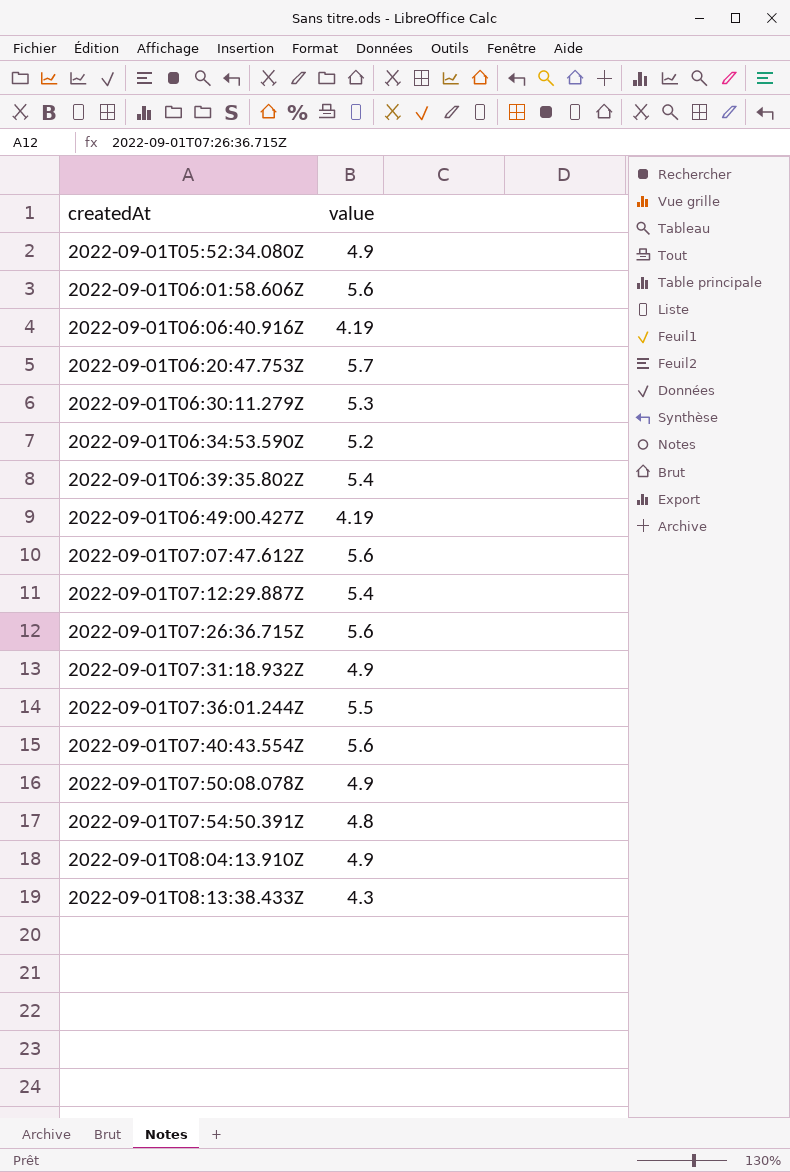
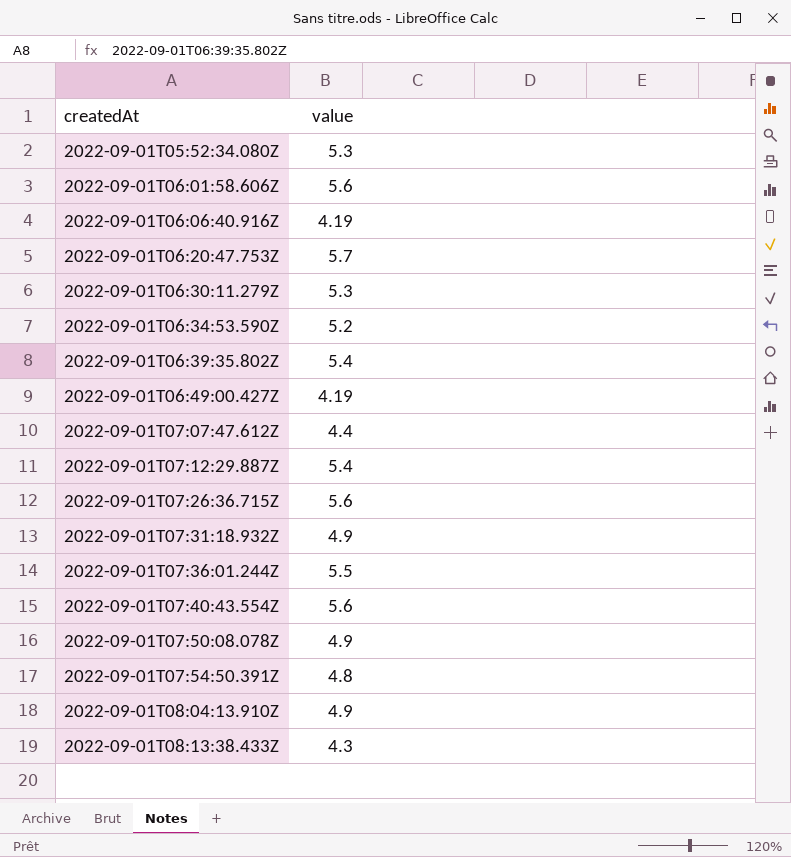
2022-09-01T05:52:34.080Z | value: 4.9 -> 5.3
2022-09-01T07:07:47.612Z | value: 5.6 -> 4.4

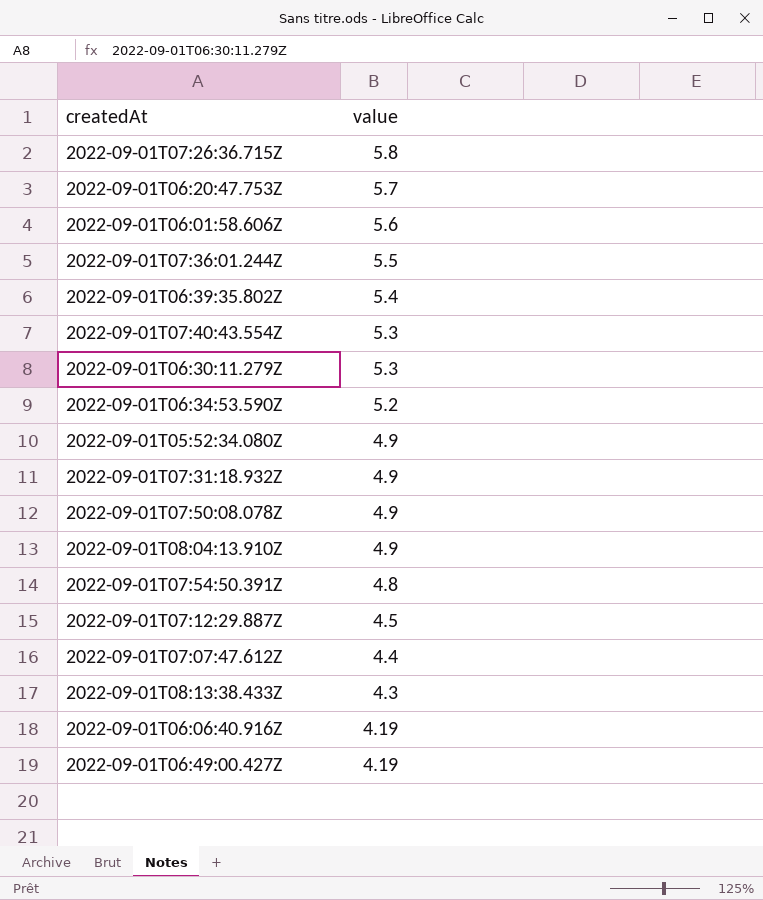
row order: createdAt ascending -> value descending
2022-09-01T07:26:36.715Z | value: 5.6 -> 5.8
2022-09-01T07:40:43.554Z | value: 5.6 -> 5.3
2022-09-01T05:52:34.080Z | value: 5.3 -> 4.9
2022-09-01T07:12:29.887Z | value: 5.4 -> 4.5

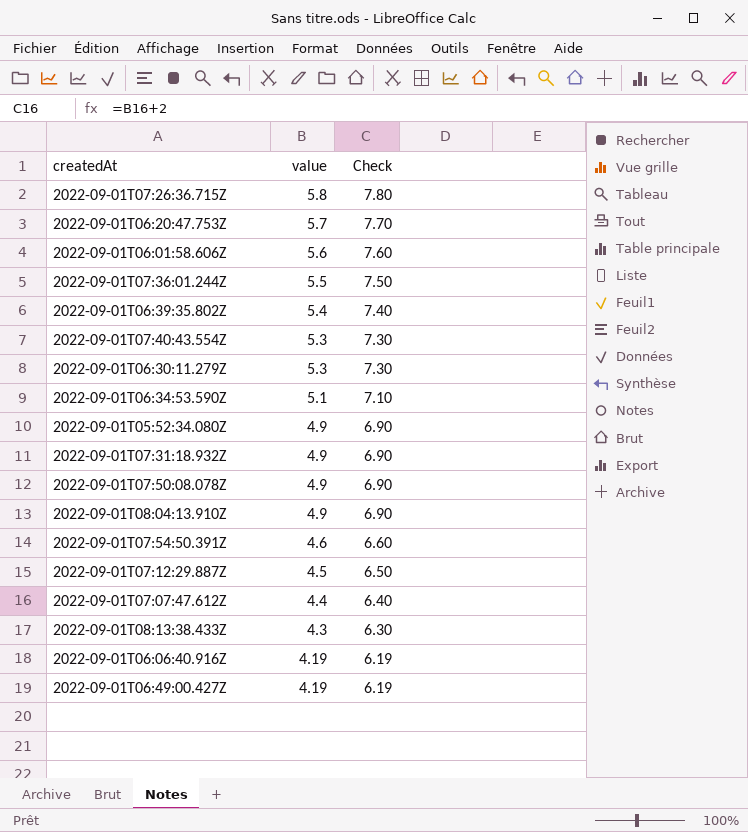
column Check | formula: none -> [value] + 2
2022-09-01T06:34:53.590Z | value: 5.2 -> 5.1
2022-09-01T07:54:50.391Z | value: 4.8 -> 4.6

